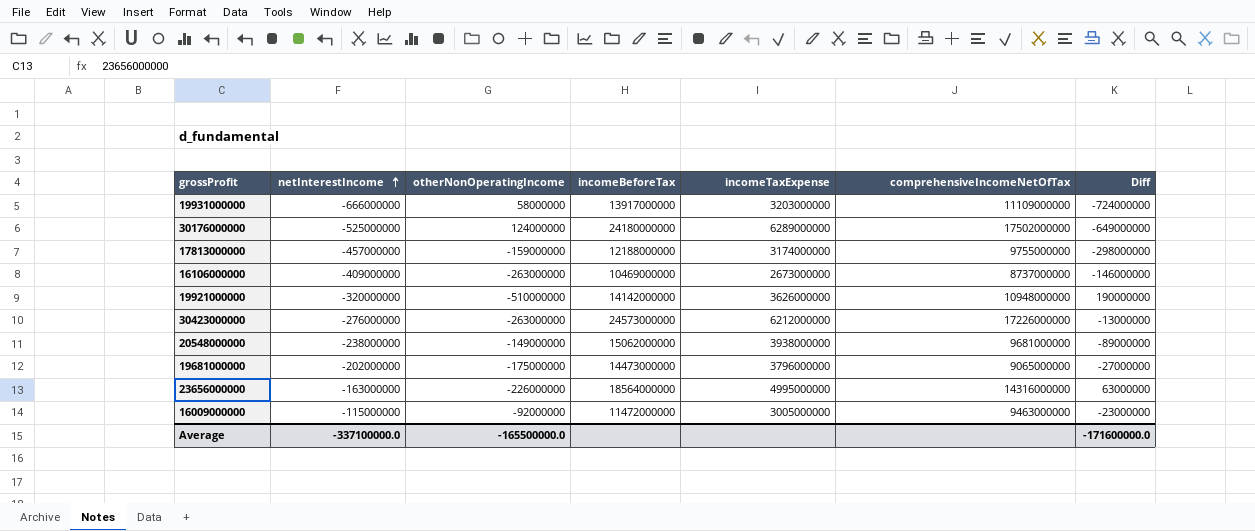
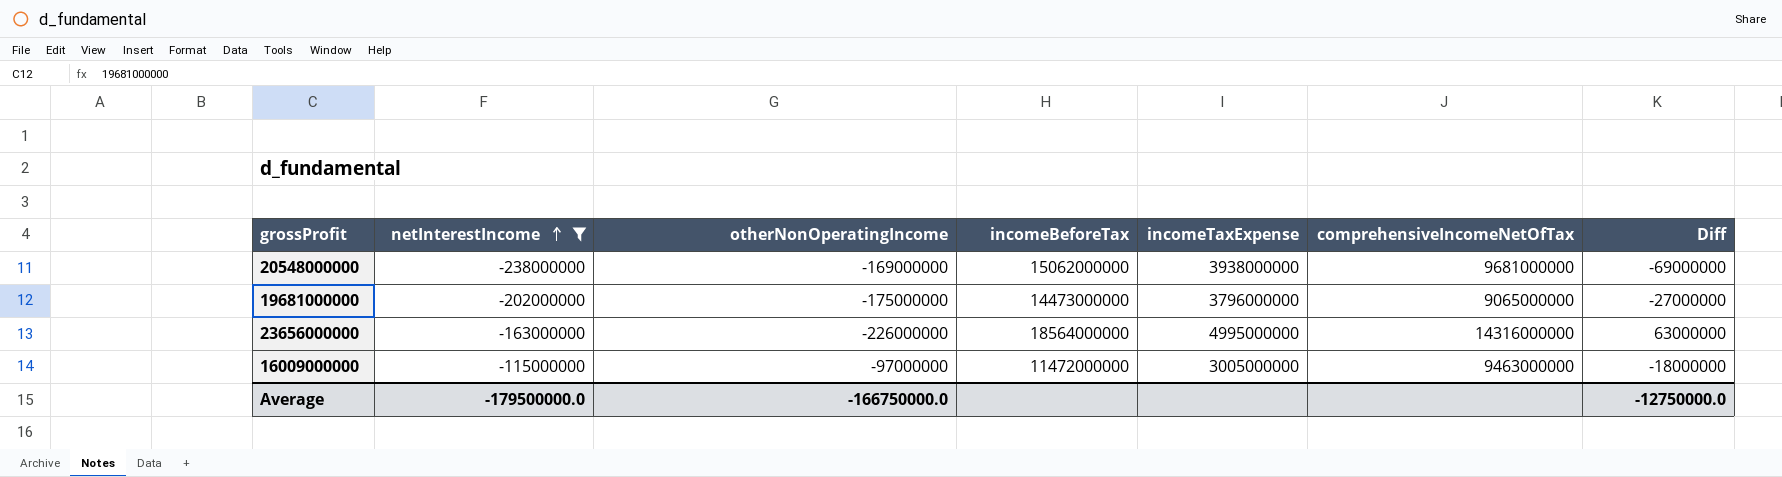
filter: none -> netInterestIncome >= -238000000
20548000000 | otherNonOperatingIncome: -149000000 -> -169000000
20548000000 | Diff: -89000000 -> -69000000
16009000000 | otherNonOperatingIncome: -92000000 -> -97000000
16009000000 | Diff: -23000000 -> -18000000
Average | netInterestIncome: -337100000.0 -> -179500000.0
Average | otherNonOperatingIncome: -165500000.0 -> -166750000.0
Average | Diff: -171600000.0 -> -12750000.0

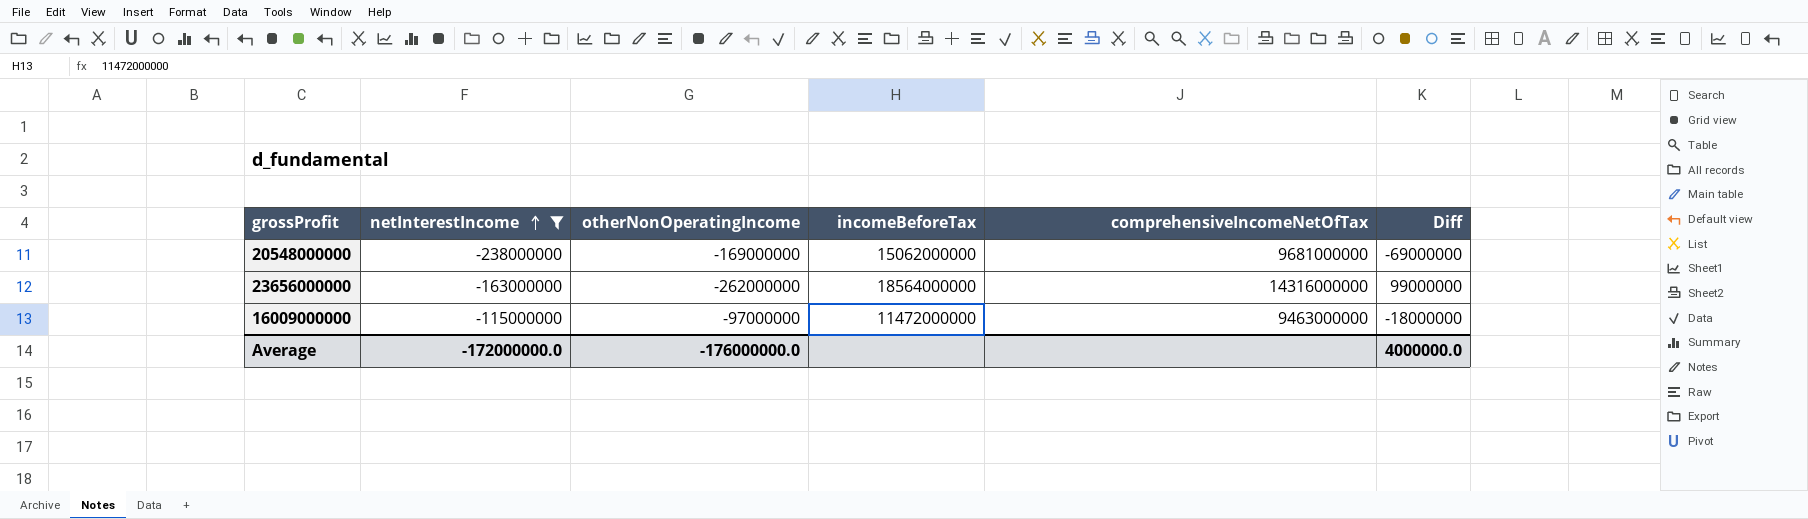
column incomeTaxExpense | position: 5 -> none
row 19681000000: -202000000 | -175000000 | 14473000000 | 3796000000 | 9065000000 | -27000000 -> none
23656000000 | otherNonOperatingIncome: -226000000 -> -262000000
23656000000 | Diff: 63000000 -> 99000000
Average | netInterestIncome: -179500000.0 -> -172000000.0
Average | otherNonOperatingIncome: -166750000.0 -> -176000000.0
Average | Diff: -12750000.0 -> 4000000.0

